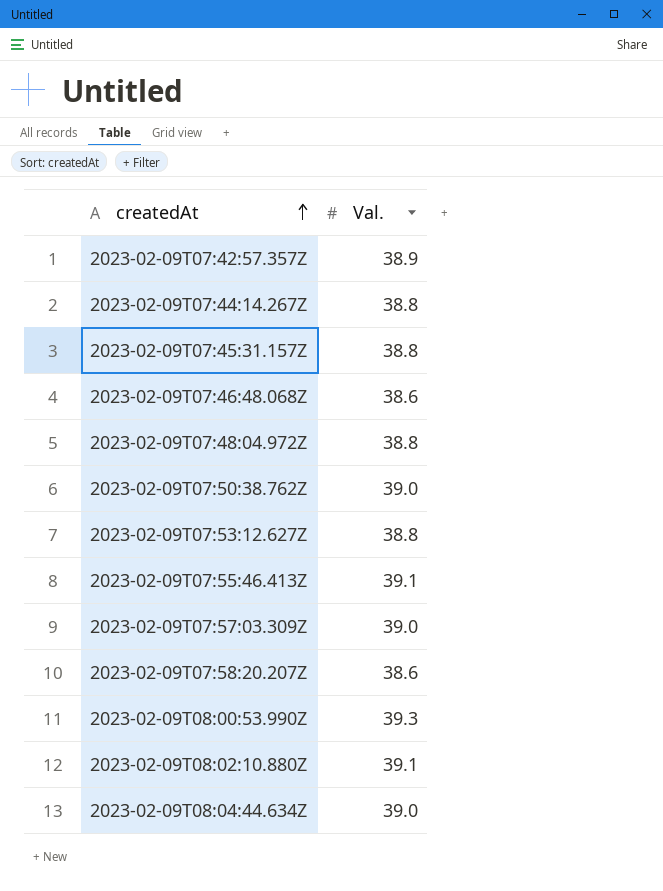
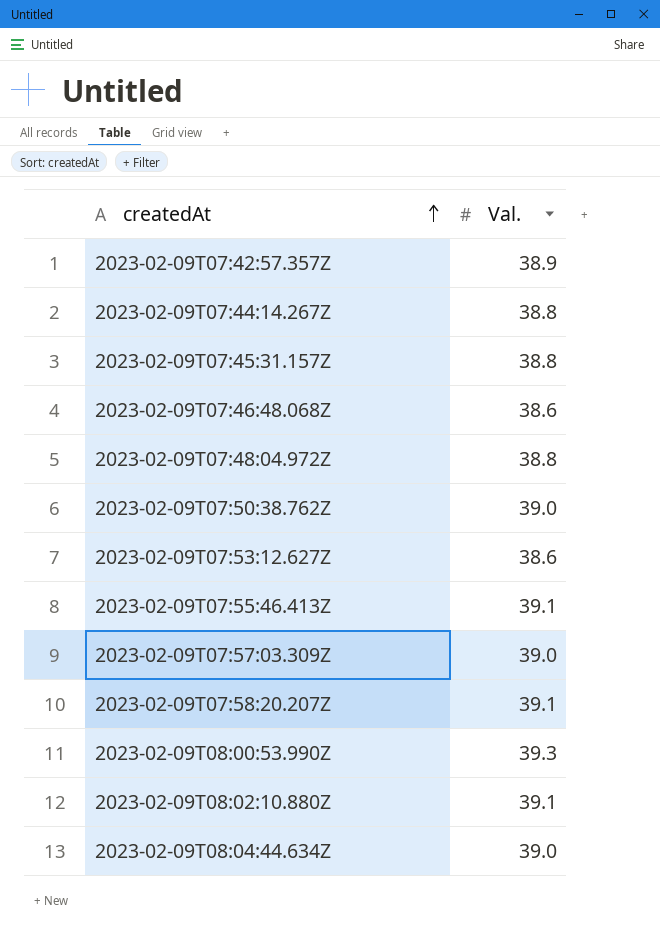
2023-02-09T07:53:12.627Z | Val.: 38.8 -> 38.6
2023-02-09T07:58:20.207Z | Val.: 38.6 -> 39.1

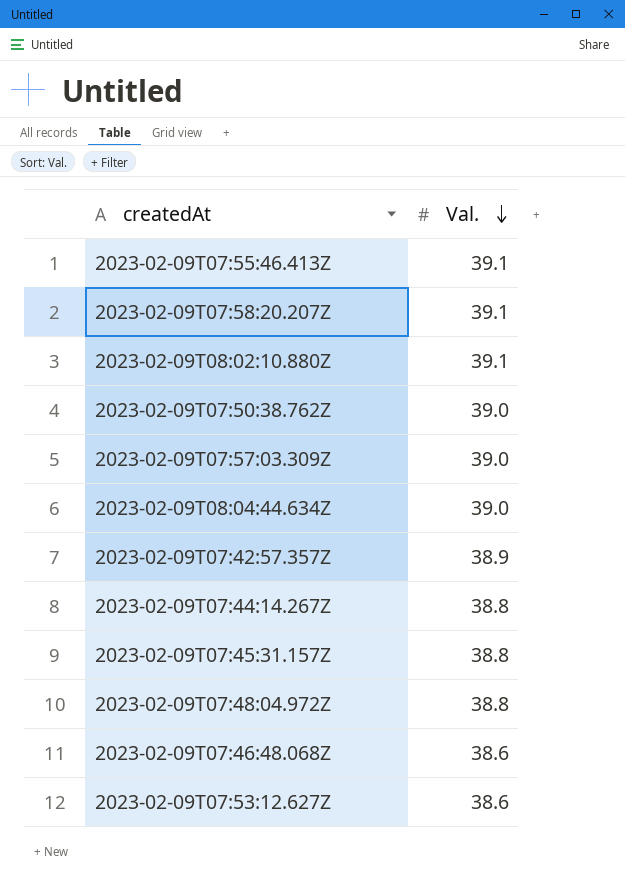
row order: createdAt ascending -> Val. descending
row 2023-02-09T08:00:53.990Z: 39.3 -> none

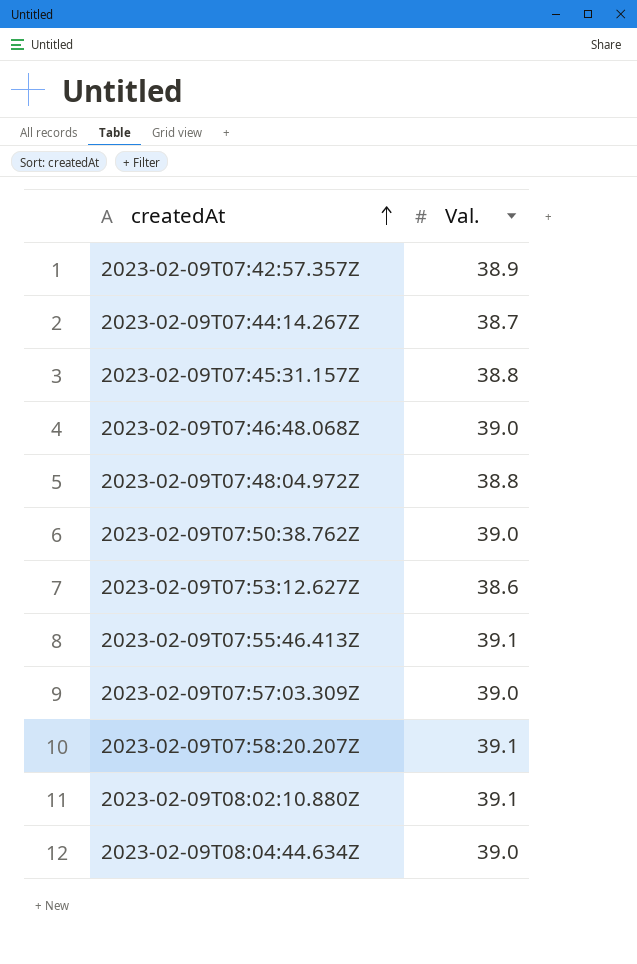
row order: Val. descending -> createdAt ascending
2023-02-09T07:44:14.267Z | Val.: 38.8 -> 38.7
2023-02-09T07:46:48.068Z | Val.: 38.6 -> 39.0

